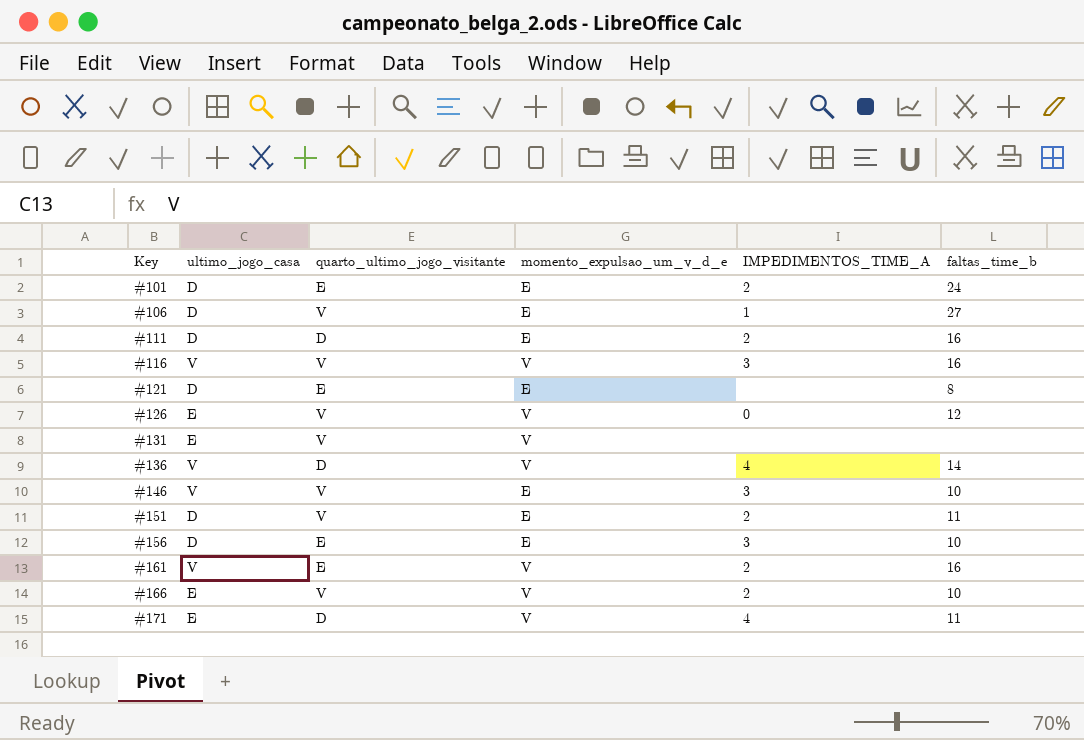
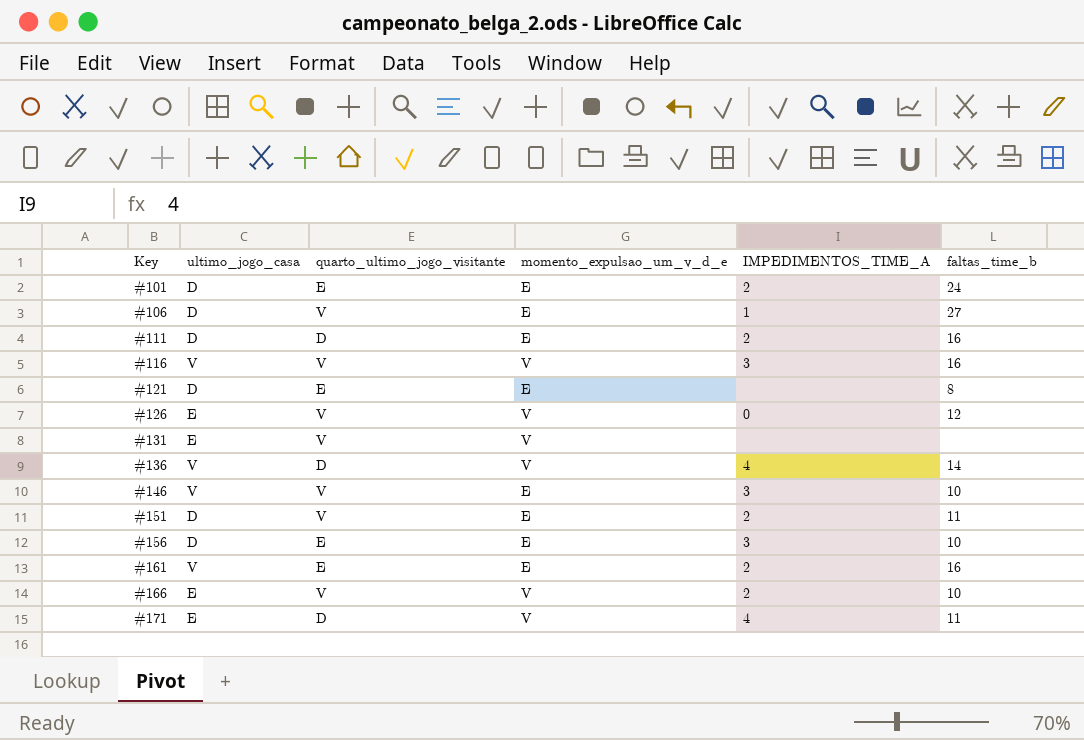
#161 | momento_expulsao_um_v_d_e: V -> E

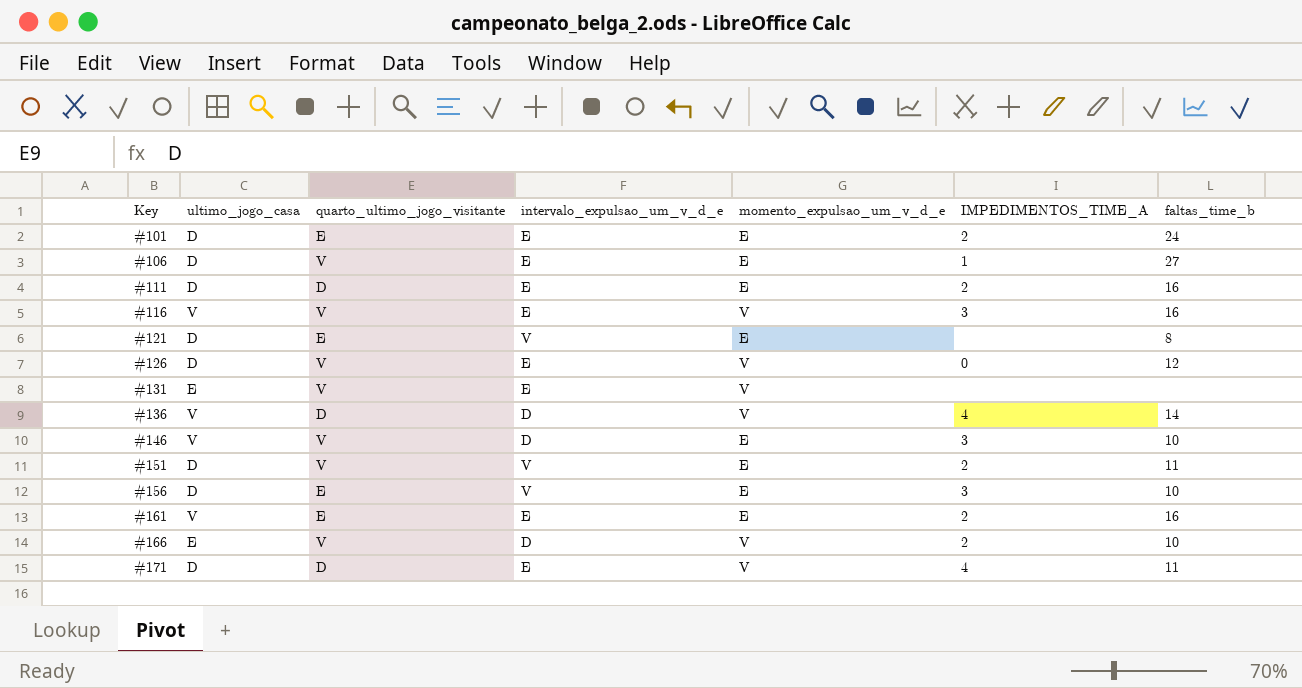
column intervalo_expulsao_um_v_d_e | position: none -> 4
#126 | ultimo_jogo_casa: E -> D
#171 | ultimo_jogo_casa: E -> D

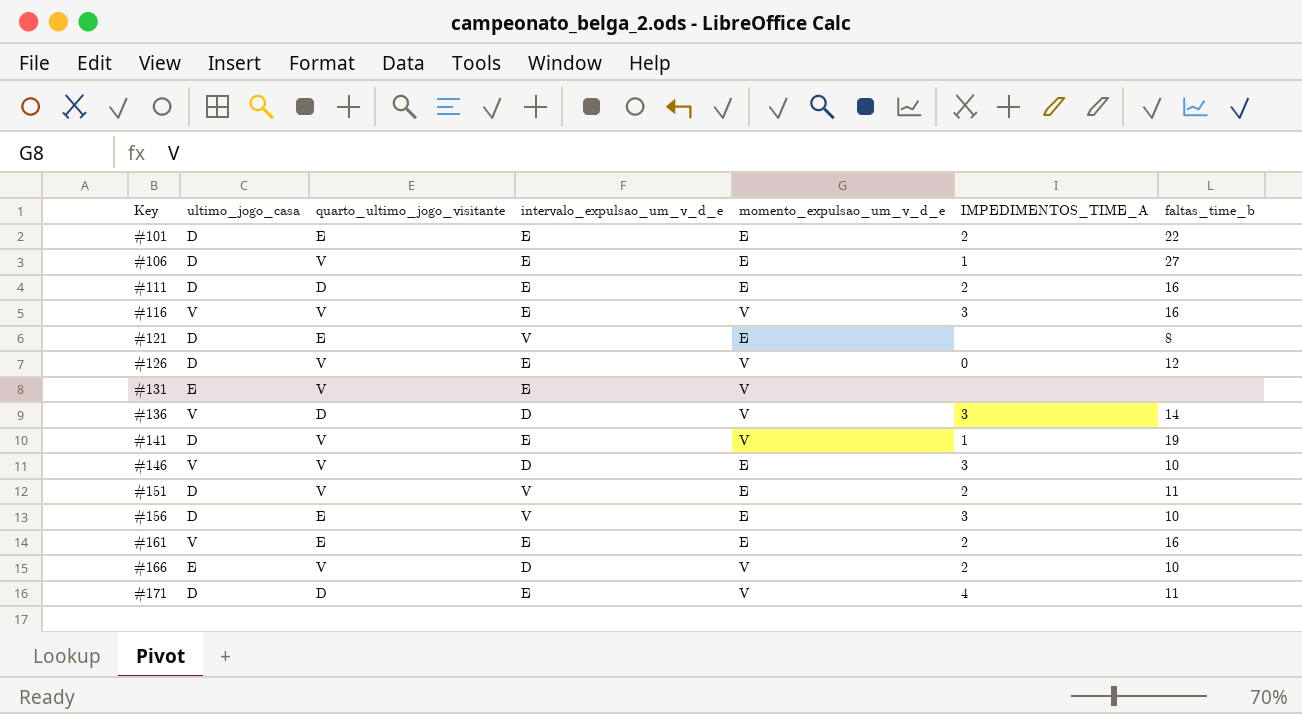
#101 | faltas_time_b: 24 -> 22
#136 | IMPEDIMENTOS_TIME_A: 4 -> 3
row #141: none -> D | V | E | V | 1 | 19

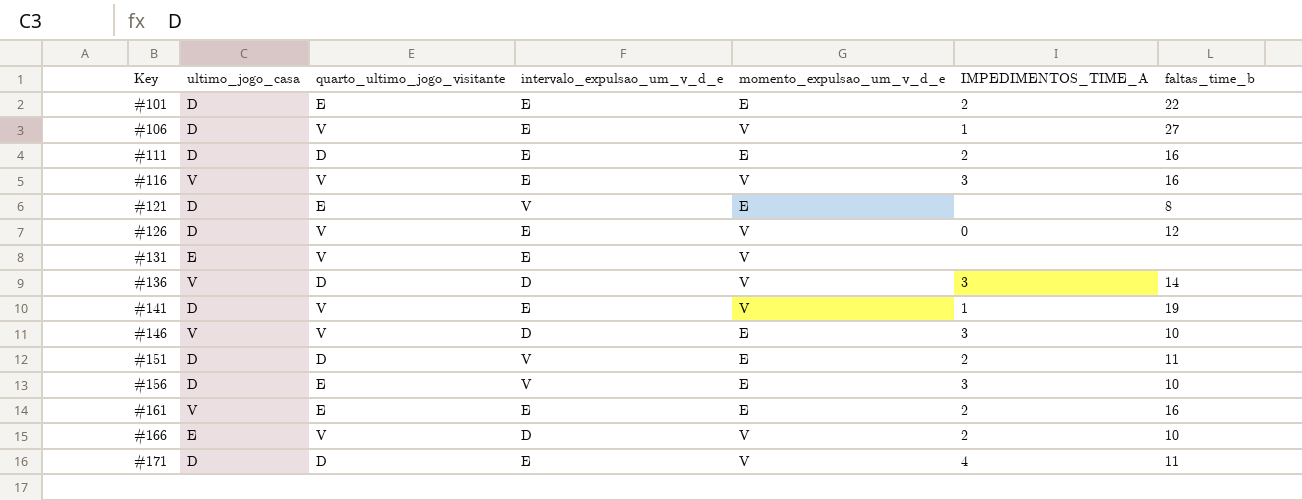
#106 | momento_expulsao_um_v_d_e: E -> V
#151 | quarto_ultimo_jogo_visitante: V -> D

